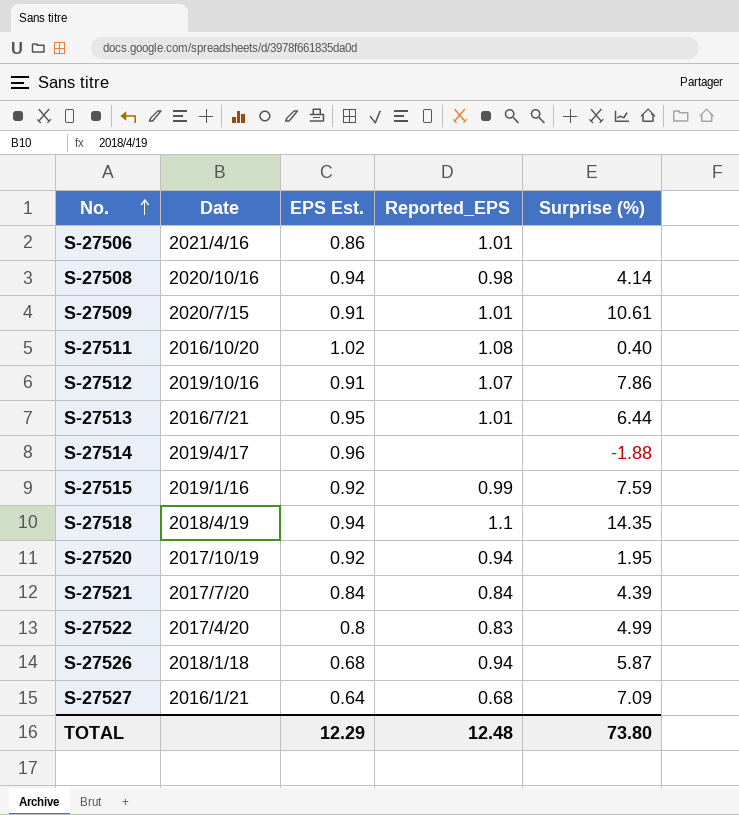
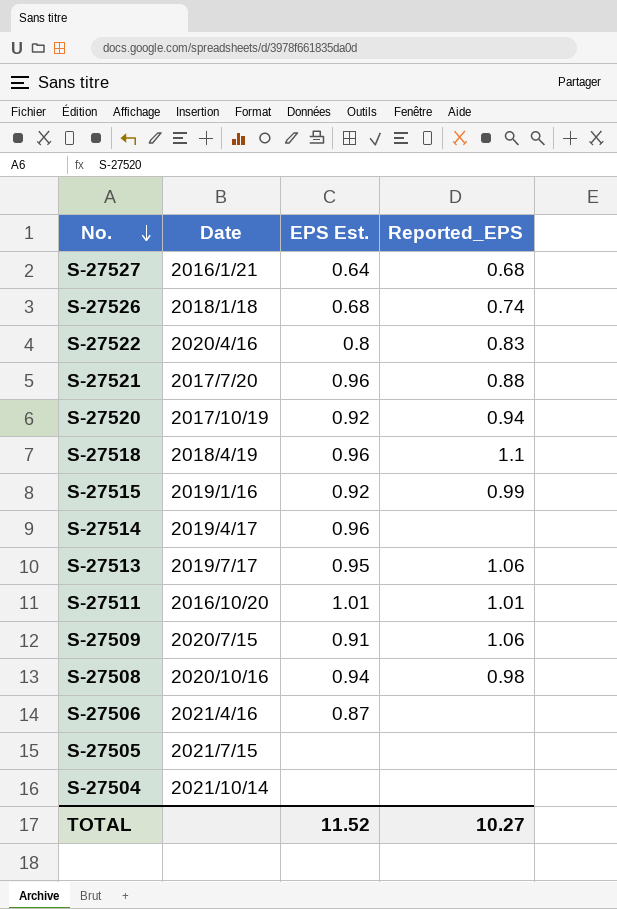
row order: No. ascending -> No. descending
column Surprise (%) | position: 5 -> none
row S-27512: 2019/10/16 | 0.91 | 1.07 | 7.86 -> none
S-27526 | Reported_EPS: 0.94 -> 0.74
S-27522 | Date: 2017/4/20 -> 2020/4/16
S-27521 | EPS Est.: 0.84 -> 0.96
S-27521 | Reported_EPS: 0.84 -> 0.88
S-27518 | EPS Est.: 0.94 -> 0.96
S-27513 | Date: 2016/7/21 -> 2019/7/17
S-27513 | Reported_EPS: 1.01 -> 1.06
S-27511 | EPS Est.: 1.02 -> 1.01
S-27511 | Reported_EPS: 1.08 -> 1.01
S-27509 | Reported_EPS: 1.01 -> 1.06
S-27506 | EPS Est.: 0.86 -> 0.87
S-27506 | Reported_EPS: 1.01 -> none
row S-27505: none -> 2021/7/15 | none | none
row S-27504: none -> 2021/10/14 | none | none
TOTAL | EPS Est.: 12.29 -> 11.52
TOTAL | Reported_EPS: 12.48 -> 10.27

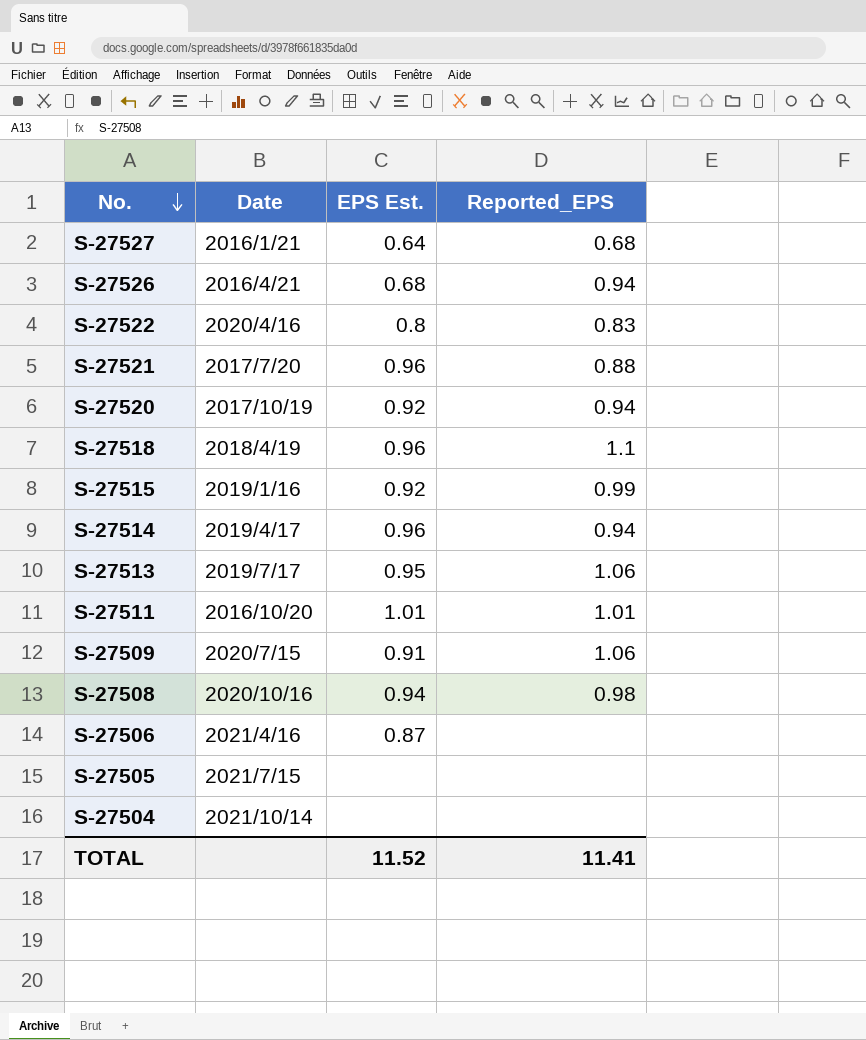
S-27526 | Date: 2018/1/18 -> 2016/4/21
S-27526 | Reported_EPS: 0.74 -> 0.94
S-27514 | Reported_EPS: none -> 0.94
TOTAL | Reported_EPS: 10.27 -> 11.41

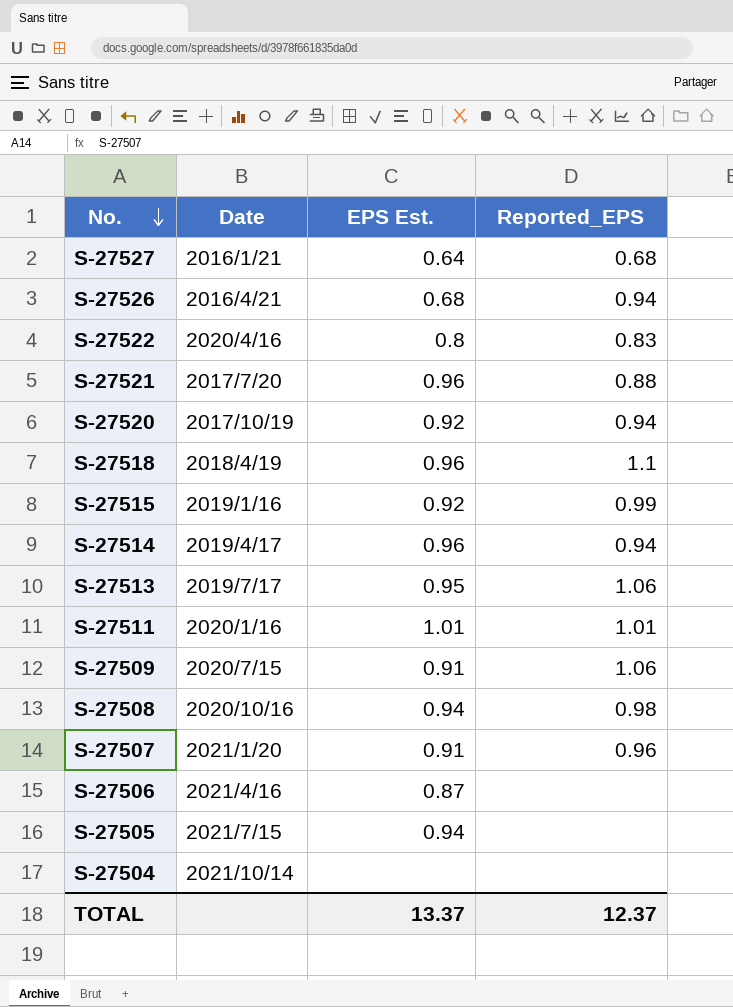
S-27511 | Date: 2016/10/20 -> 2020/1/16
row S-27507: none -> 2021/1/20 | 0.91 | 0.96
S-27505 | EPS Est.: none -> 0.94
TOTAL | EPS Est.: 11.52 -> 13.37
TOTAL | Reported_EPS: 11.41 -> 12.37

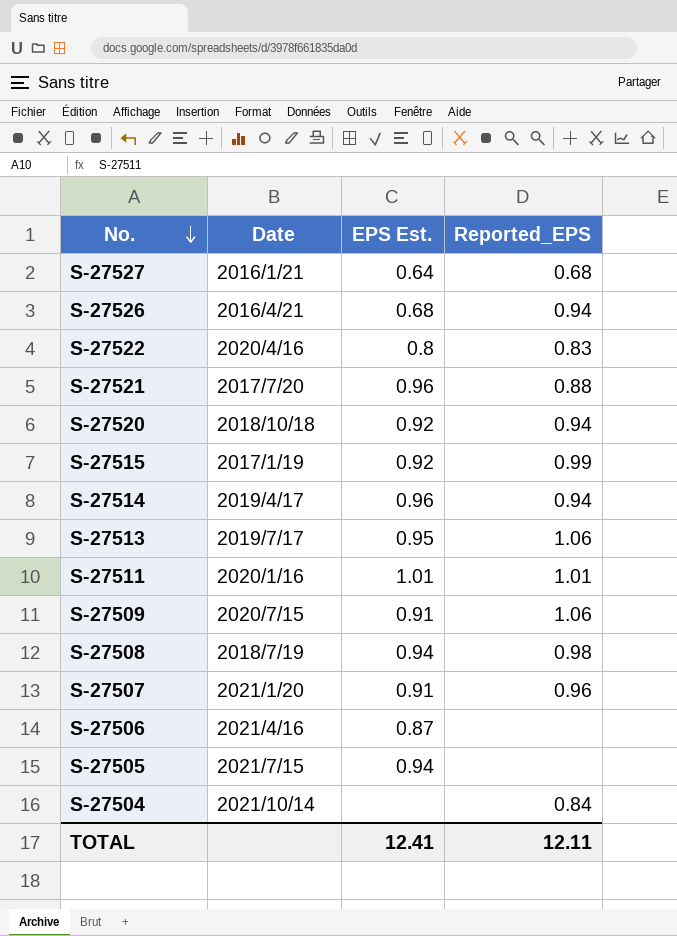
row S-27518: 2018/4/19 | 0.96 | 1.1 -> none
S-27520 | Date: 2017/10/19 -> 2018/10/18
S-27515 | Date: 2019/1/16 -> 2017/1/19
S-27508 | Date: 2020/10/16 -> 2018/7/19
S-27504 | Reported_EPS: none -> 0.84
TOTAL | EPS Est.: 13.37 -> 12.41
TOTAL | Reported_EPS: 12.37 -> 12.11

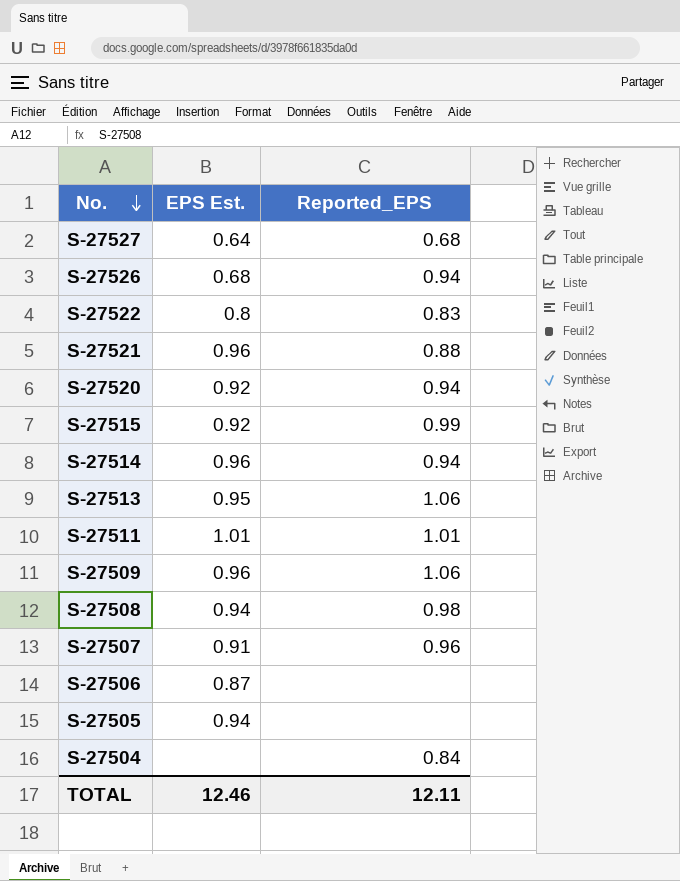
column Date | position: 2 -> none
S-27509 | EPS Est.: 0.91 -> 0.96
TOTAL | EPS Est.: 12.41 -> 12.46

